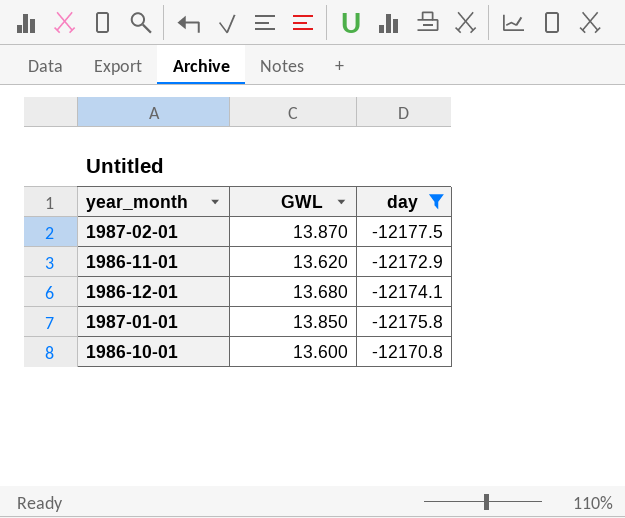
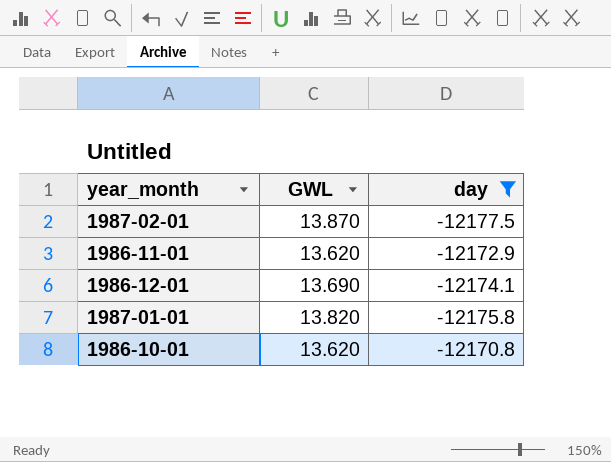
1986-12-01 | GWL: 13.680 -> 13.690
1987-01-01 | GWL: 13.850 -> 13.820
1986-10-01 | GWL: 13.600 -> 13.620

